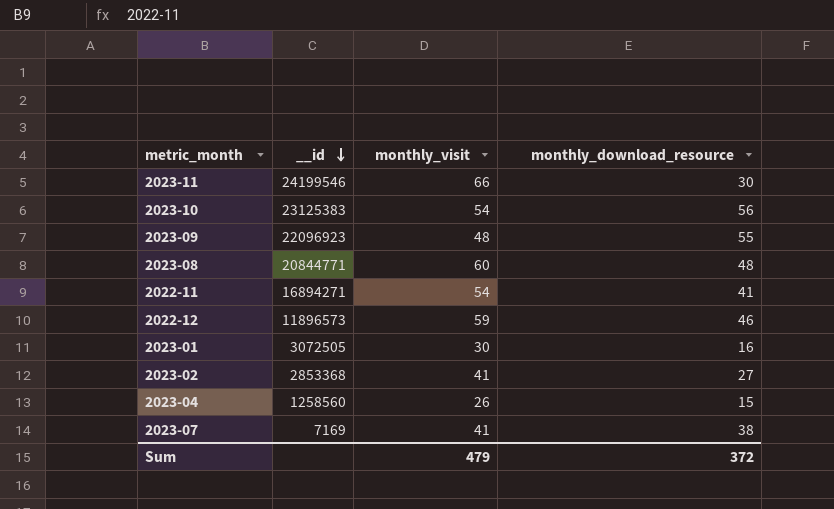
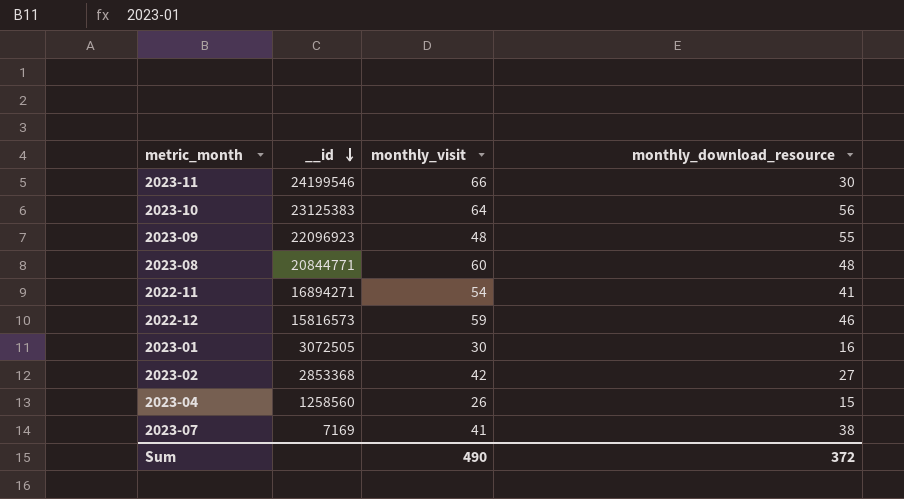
2023-10 | monthly_visit: 54 -> 64
2022-12 | __id: 11896573 -> 15816573
2023-02 | monthly_visit: 41 -> 42
Sum | monthly_visit: 479 -> 490

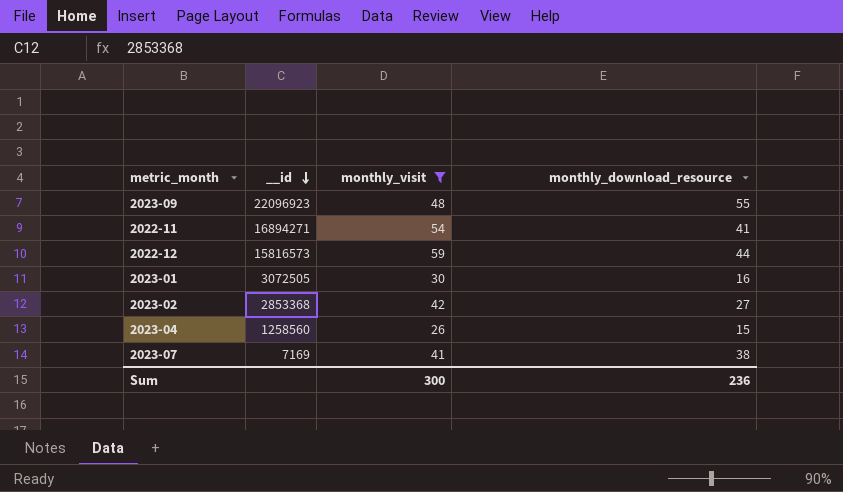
filter: none -> monthly_visit <= 59
2022-12 | monthly_download_resource: 46 -> 44
Sum | monthly_visit: 490 -> 300
Sum | monthly_download_resource: 372 -> 236

